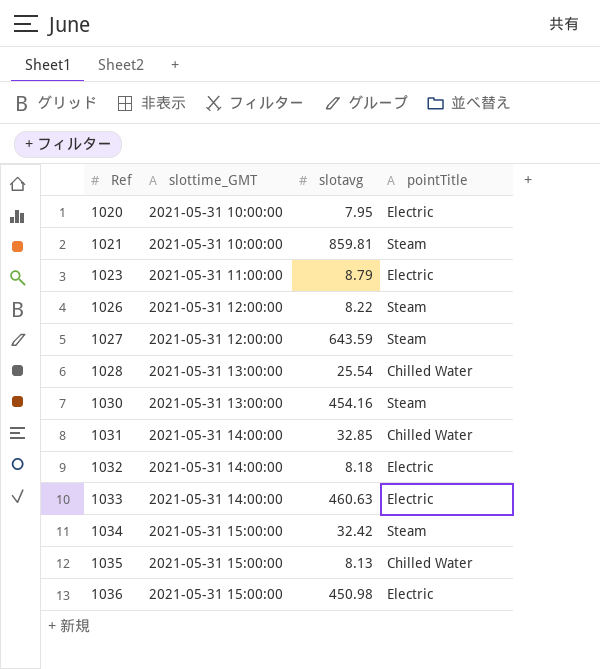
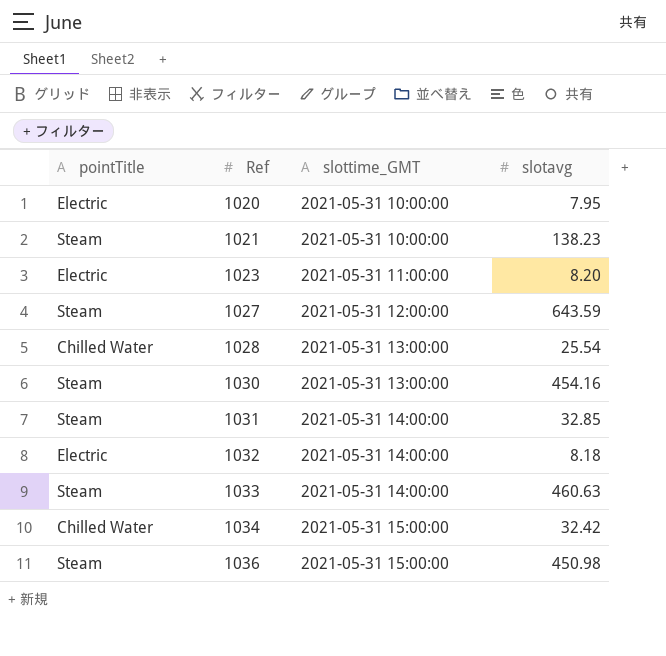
column pointTitle | position: 4 -> 1
row 1026: 2021-05-31 12:00:00 | 8.22 | Steam -> none
row 1035: 2021-05-31 15:00:00 | 8.13 | Chilled Water -> none
1021 | slotavg: 859.81 -> 138.23
1023 | slotavg: 8.79 -> 8.20
1031 | pointTitle: Chilled Water -> Steam
1033 | pointTitle: Electric -> Steam
1034 | pointTitle: Steam -> Chilled Water
1036 | pointTitle: Electric -> Steam

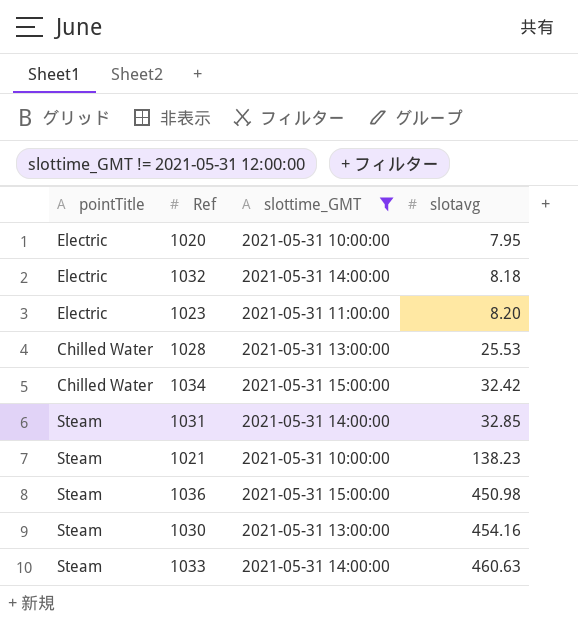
filter: none -> slottime_GMT != 2021-05-31 12:00:00
row order: Ref ascending -> slotavg ascending
1028 | slotavg: 25.54 -> 25.53

